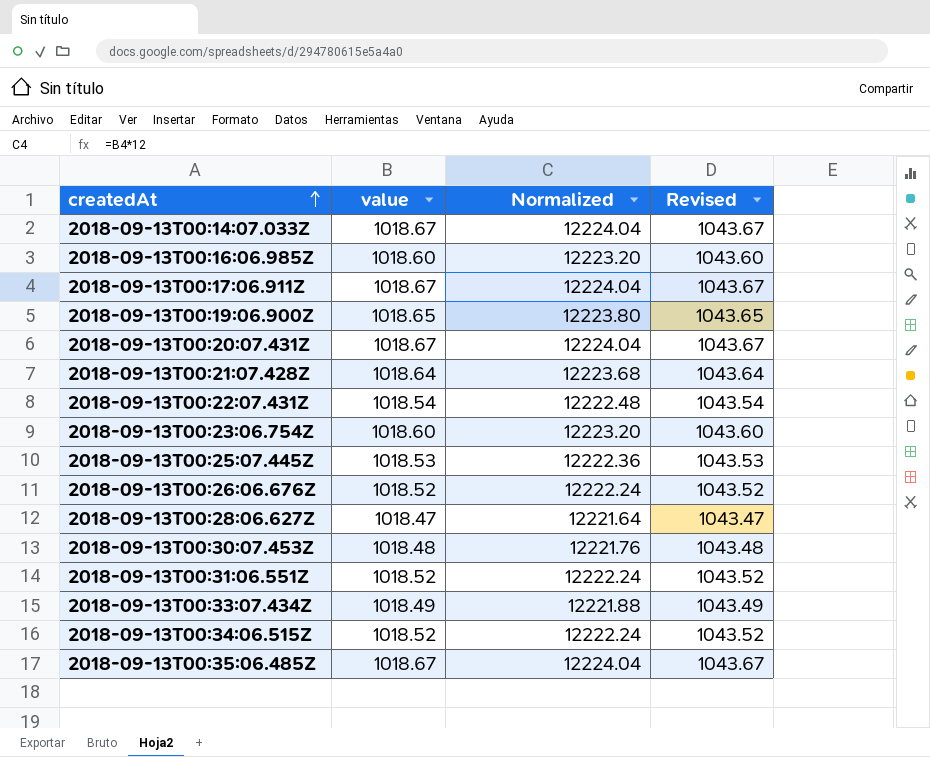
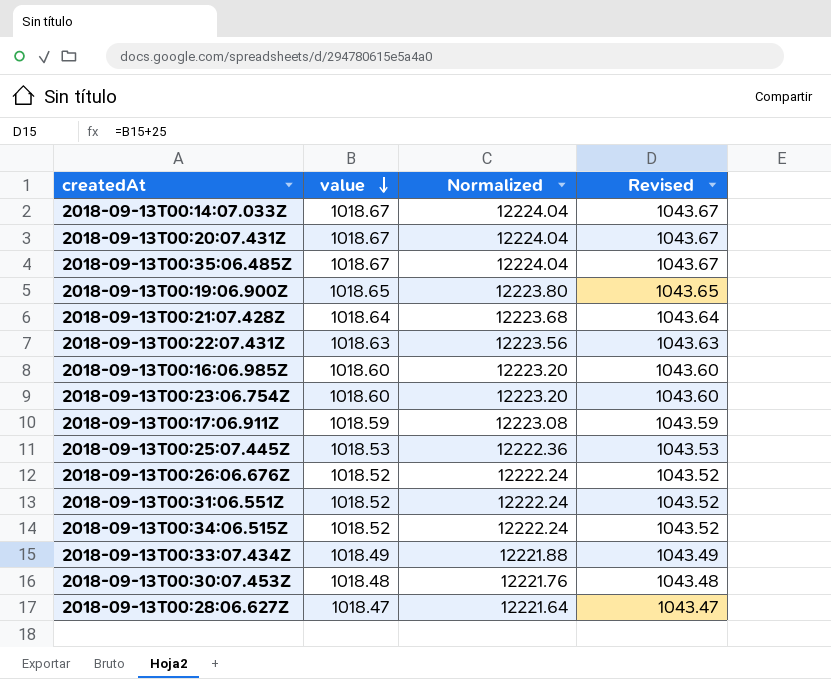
row order: createdAt ascending -> value descending
2018-09-13T00:22:07.431Z | value: 1018.54 -> 1018.63
2018-09-13T00:22:07.431Z | Normalized: 12222.48 -> 12223.56
2018-09-13T00:22:07.431Z | Revised: 1043.54 -> 1043.63
2018-09-13T00:17:06.911Z | value: 1018.67 -> 1018.59
2018-09-13T00:17:06.911Z | Normalized: 12224.04 -> 12223.08
2018-09-13T00:17:06.911Z | Revised: 1043.67 -> 1043.59

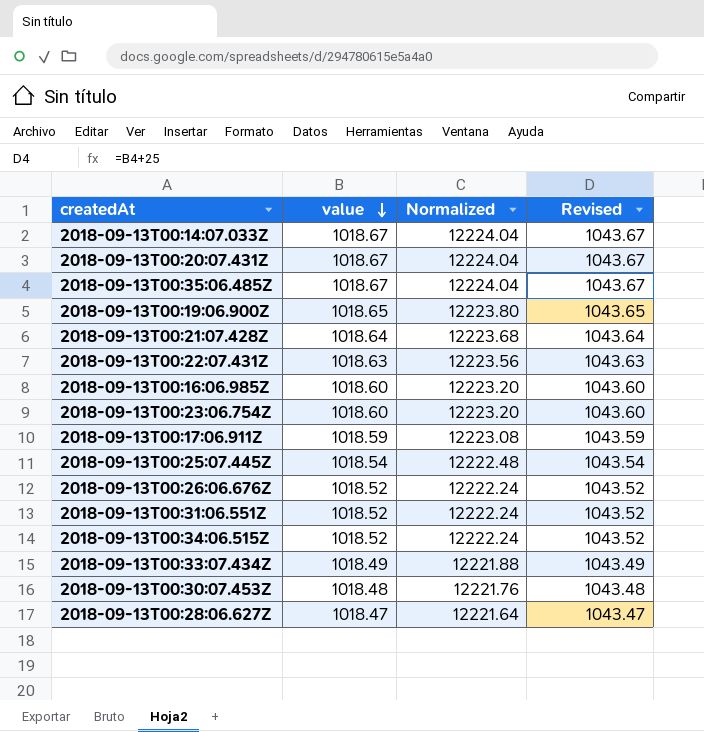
2018-09-13T00:25:07.445Z | value: 1018.53 -> 1018.54
2018-09-13T00:25:07.445Z | Normalized: 12222.36 -> 12222.48
2018-09-13T00:25:07.445Z | Revised: 1043.53 -> 1043.54

